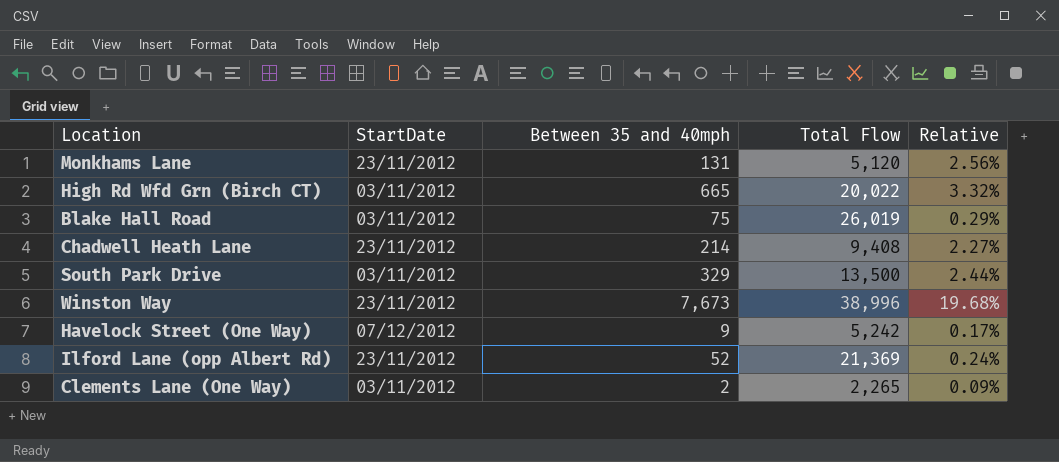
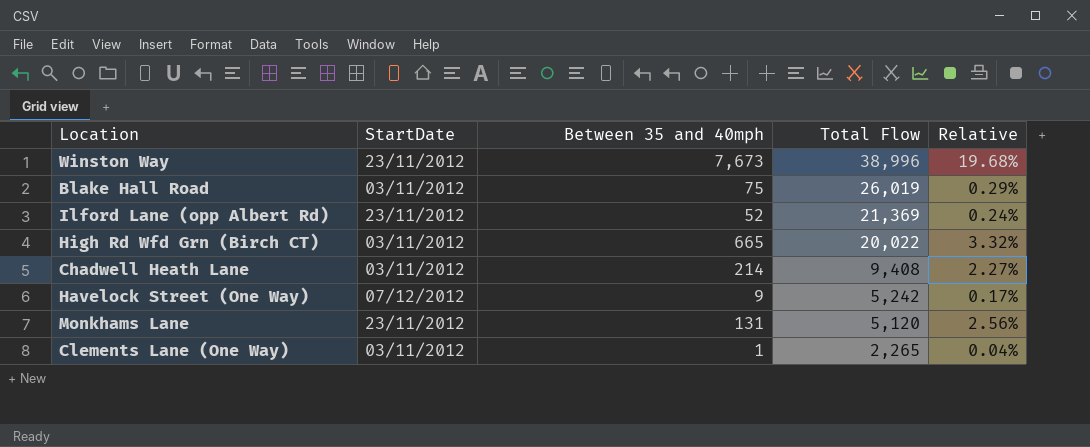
row order: none -> Total Flow descending
row South Park Drive: 03/11/2012 | 329 | 13,500 | 2.44% -> none
Chadwell Heath Lane | StartDate: 23/11/2012 -> 03/11/2012
Clements Lane (One Way) | Between 35 and 40mph: 2 -> 1
Clements Lane (One Way) | Relative: 0.09% -> 0.04%

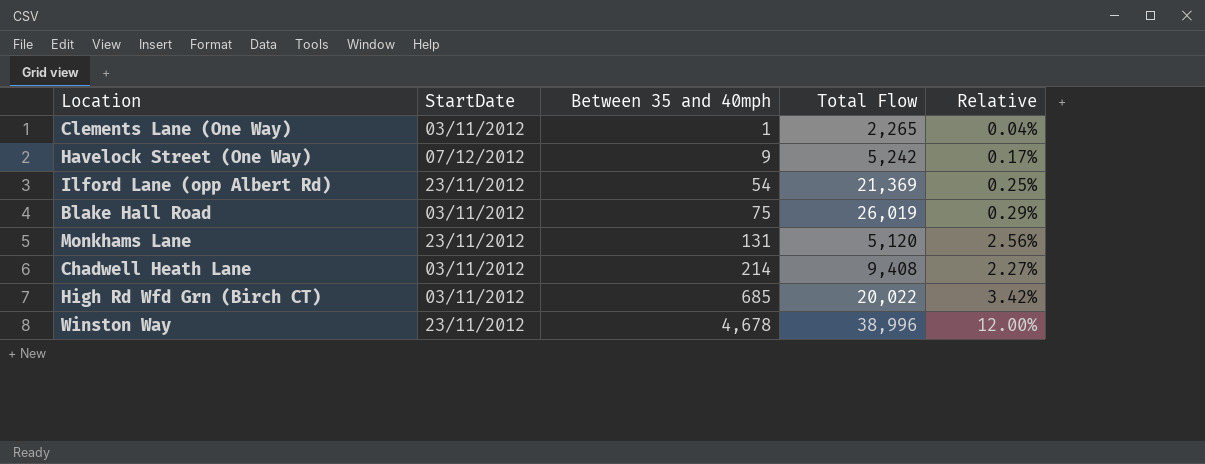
row order: Total Flow descending -> Between 35 and 40mph ascending
Ilford Lane (opp Albert Rd) | Between 35 and 40mph: 52 -> 54
Ilford Lane (opp Albert Rd) | Relative: 0.24% -> 0.25%
High Rd Wfd Grn (Birch CT) | Between 35 and 40mph: 665 -> 685
High Rd Wfd Grn (Birch CT) | Relative: 3.32% -> 3.42%
Winston Way | Between 35 and 40mph: 7,673 -> 4,678
Winston Way | Relative: 19.68% -> 12.00%

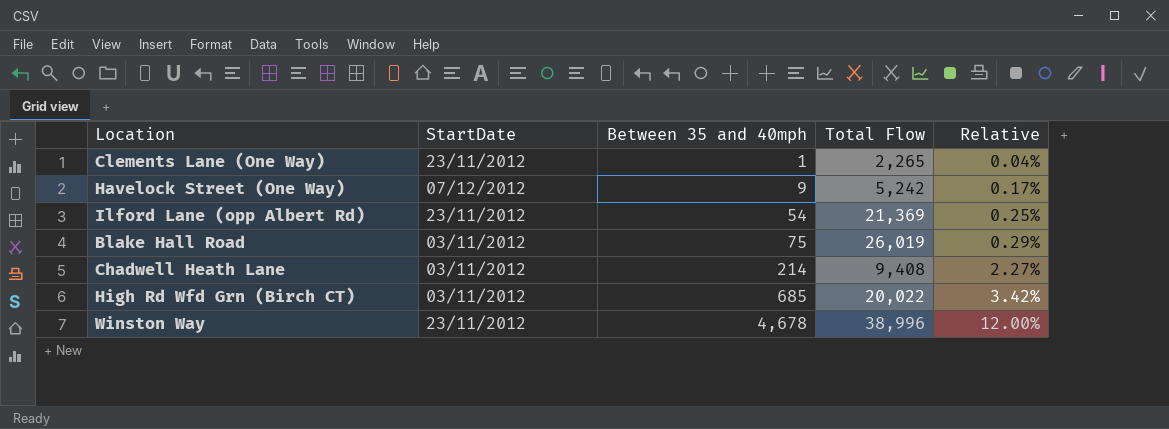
row Monkhams Lane: 23/11/2012 | 131 | 5,120 | 2.56% -> none
Clements Lane (One Way) | StartDate: 03/11/2012 -> 23/11/2012

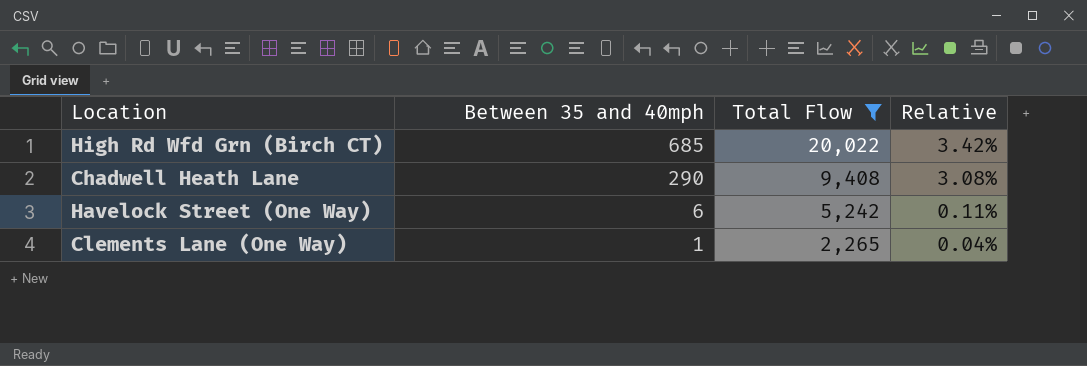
filter: none -> Total Flow <= 20,022
row order: Between 35 and 40mph ascending -> Between 35 and 40mph descending
column StartDate | position: 2 -> none
Chadwell Heath Lane | Between 35 and 40mph: 214 -> 290
Chadwell Heath Lane | Relative: 2.27% -> 3.08%
Havelock Street (One Way) | Between 35 and 40mph: 9 -> 6
Havelock Street (One Way) | Relative: 0.17% -> 0.11%

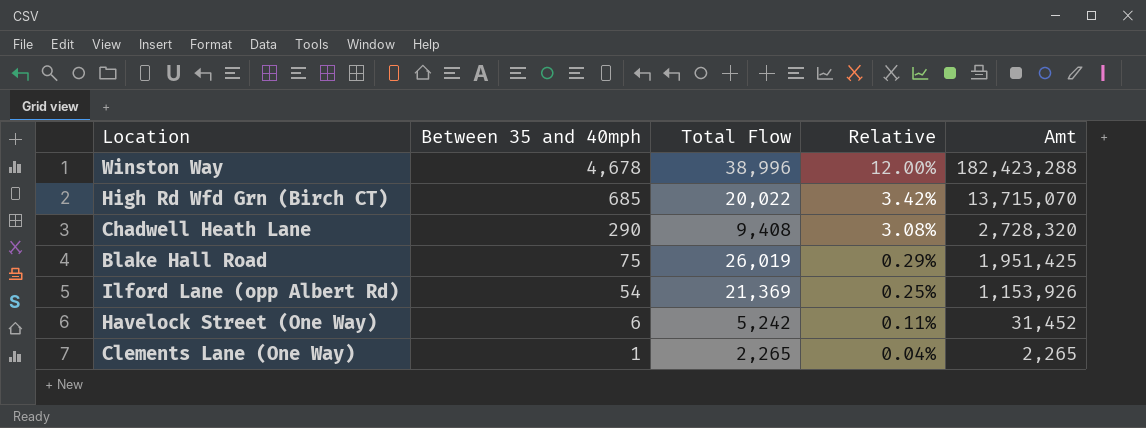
filter: Total Flow <= 20,022 -> none
column Amt | formula: none -> [Between 35 and 40mph] * [Total Flow]

